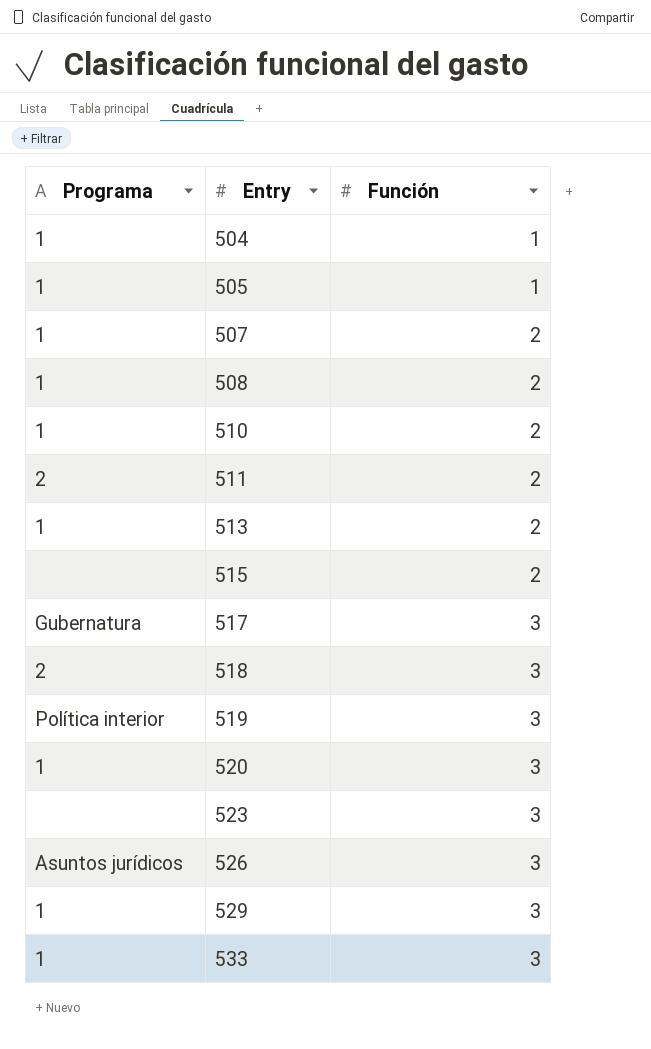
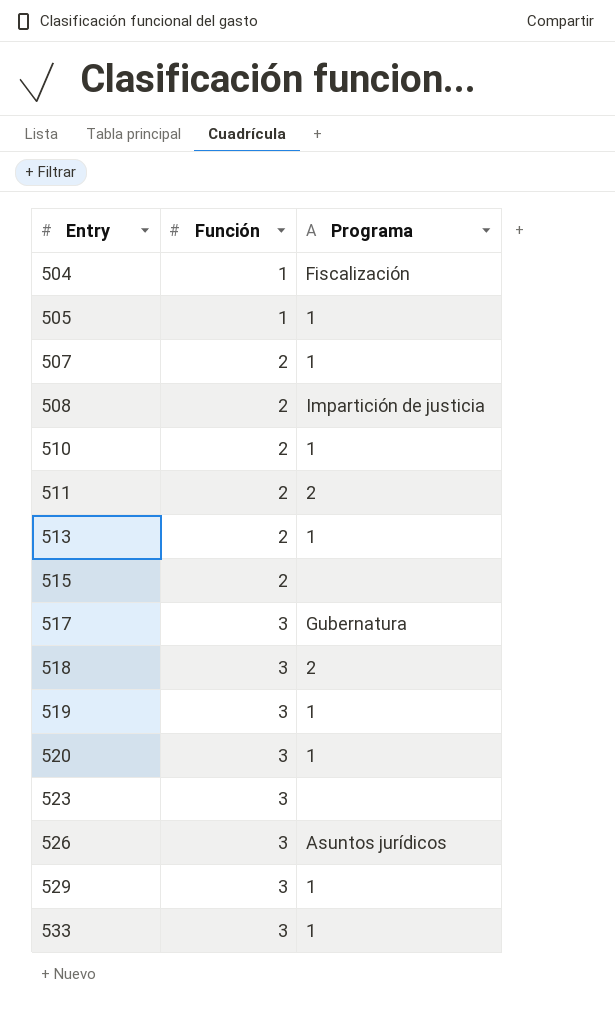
column Programa | position: 1 -> 3
504 | Programa: 1 -> Fiscalización
508 | Programa: 1 -> Impartición de justicia
519 | Programa: Política interior -> 1

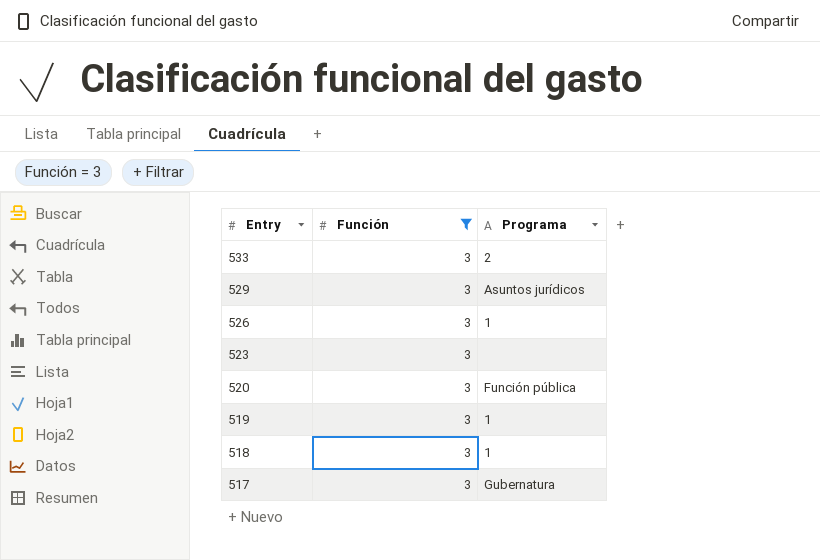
filter: none -> Función = 3
row order: Entry ascending -> Entry descending
533 | Programa: 1 -> 2
529 | Programa: 1 -> Asuntos jurídicos
526 | Programa: Asuntos jurídicos -> 1
520 | Programa: 1 -> Función pública
518 | Programa: 2 -> 1

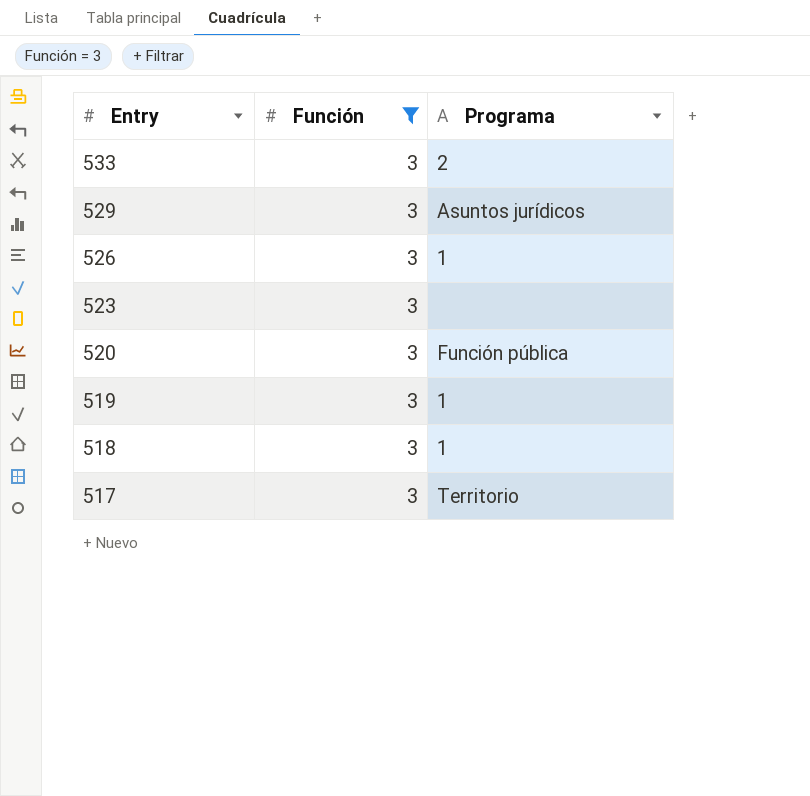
517 | Programa: Gubernatura -> Territorio

